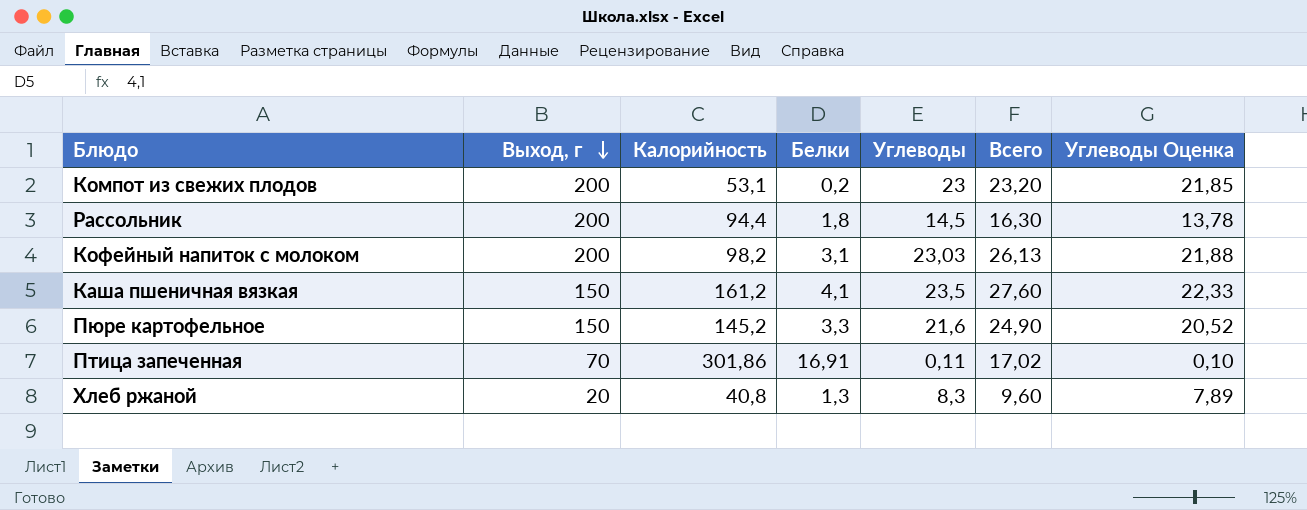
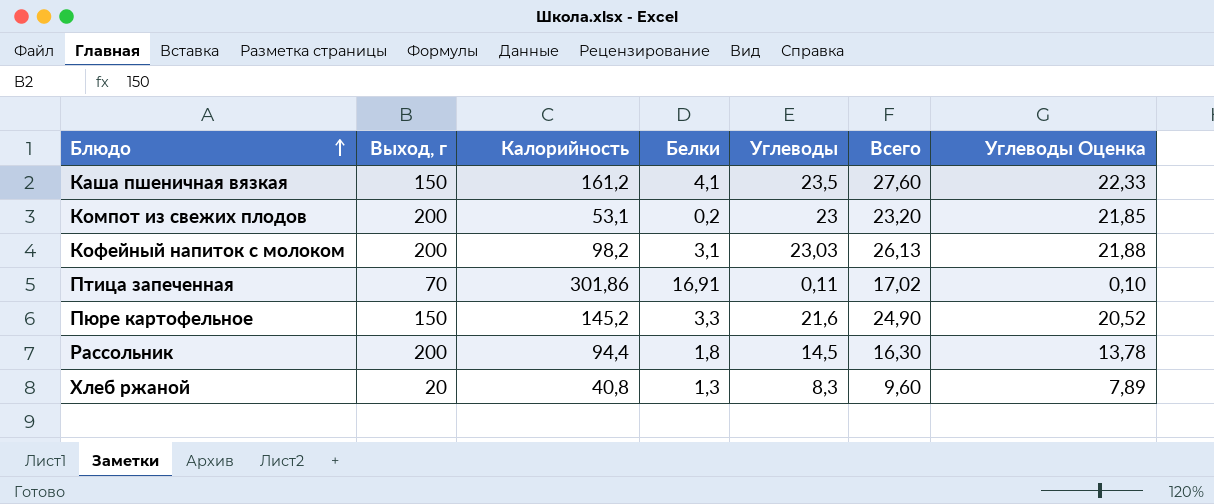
row order: Выход, г descending -> Блюдо ascending

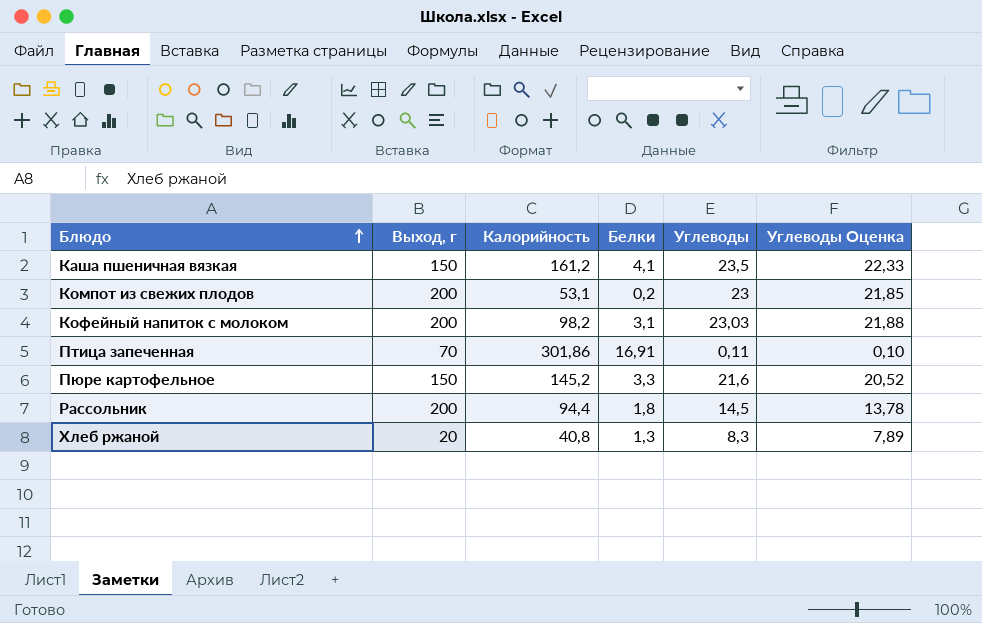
column Всего | formula: [Белки] + [Углеводы] -> none

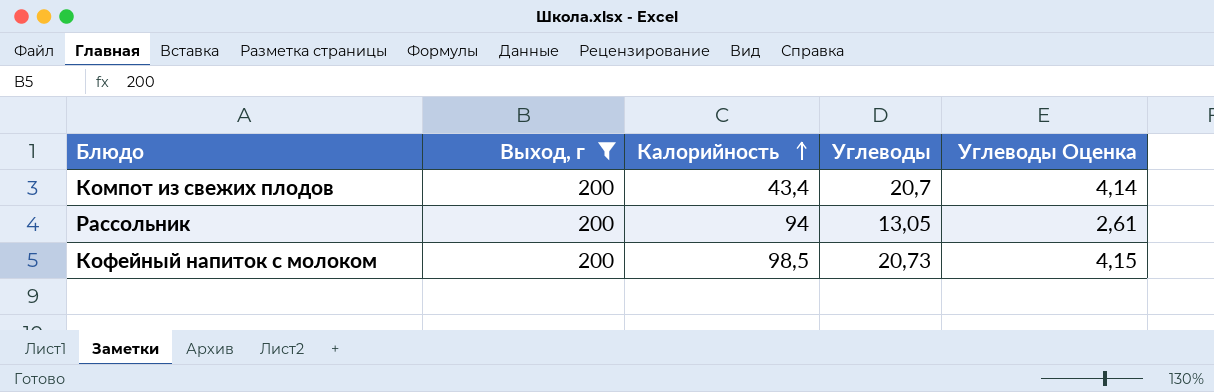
filter: none -> Выход, г = 200
row order: Блюдо ascending -> Калорийность ascending
column Белки | position: 4 -> none
column Углеводы Оценка | formula: [Углеводы] * 0,95 -> [Углеводы] * 0,2
Компот из свежих плодов | Калорийность: 53,1 -> 43,4
Компот из свежих плодов | Углеводы: 23 -> 20,7
Рассольник | Калорийность: 94,4 -> 94
Рассольник | Углеводы: 14,5 -> 13,05
Кофейный напиток с молоком | Калорийность: 98,2 -> 98,5
Кофейный напиток с молоком | Углеводы: 23,03 -> 20,73

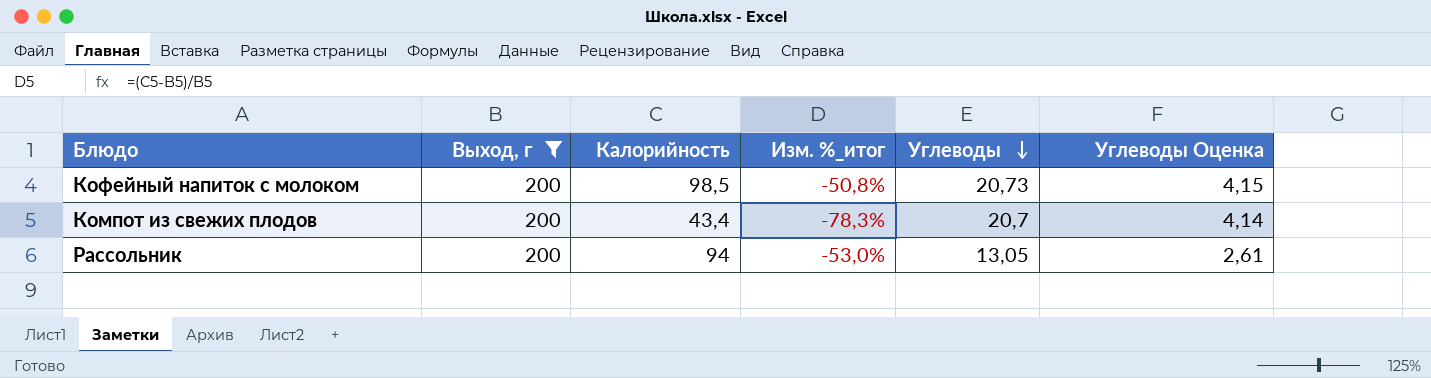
row order: Калорийность ascending -> Углеводы descending
column Изм. %_итог | formula: none -> ([Калорийность] - [Выход, г]) / [Выход, г]

